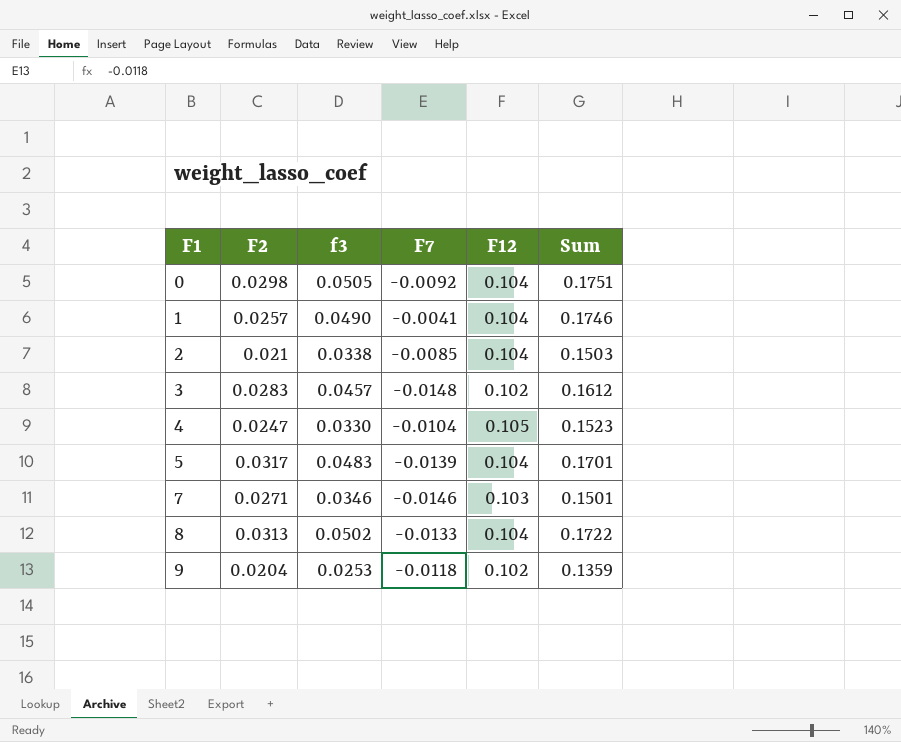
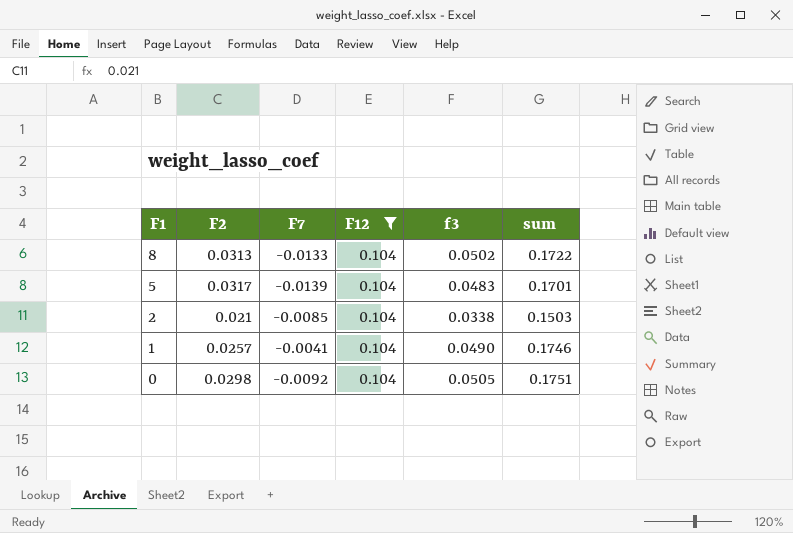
filter: none -> F12 = 0.104
row order: F1 ascending -> F1 descending
column f3 | position: 3 -> 5
column name: Sum -> sum

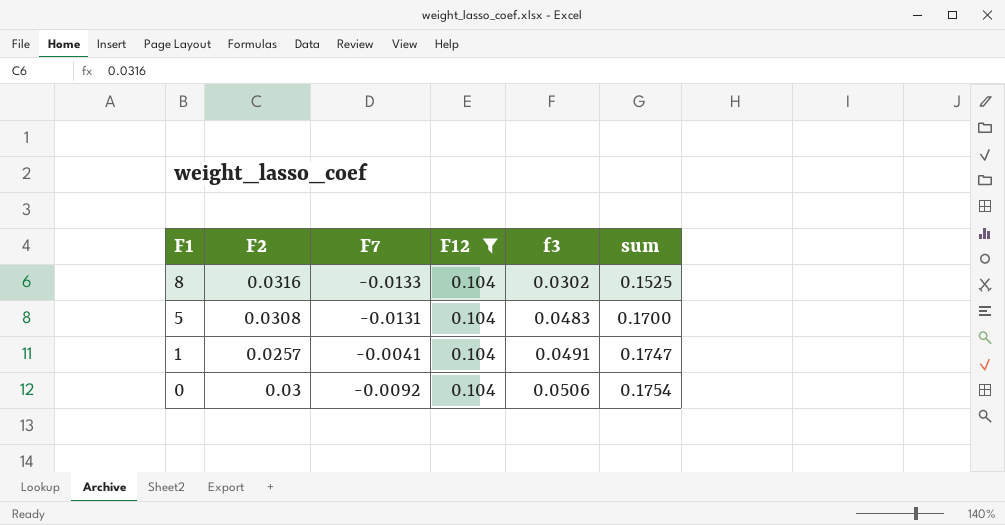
row 2: 0.021 | -0.0085 | 0.104 | 0.0338 | 0.1503 -> none
8 | F2: 0.0313 -> 0.0316
8 | f3: 0.0502 -> 0.0302
8 | sum: 0.1722 -> 0.1525
5 | F2: 0.0317 -> 0.0308
5 | F7: -0.0139 -> -0.0131
5 | sum: 0.1701 -> 0.1700
1 | f3: 0.0490 -> 0.0491
1 | sum: 0.1746 -> 0.1747
0 | F2: 0.0298 -> 0.03
0 | f3: 0.0505 -> 0.0506
0 | sum: 0.1751 -> 0.1754

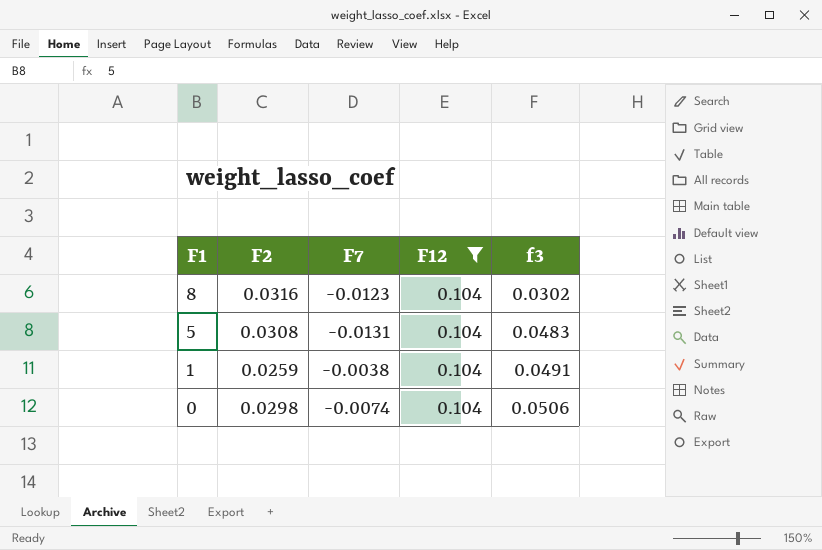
column sum | formula: [F2] + [F7] + [F12] + [f3] -> none
8 | F7: -0.0133 -> -0.0123
1 | F2: 0.0257 -> 0.0259
1 | F7: -0.0041 -> -0.0038
0 | F2: 0.03 -> 0.0298
0 | F7: -0.0092 -> -0.0074

